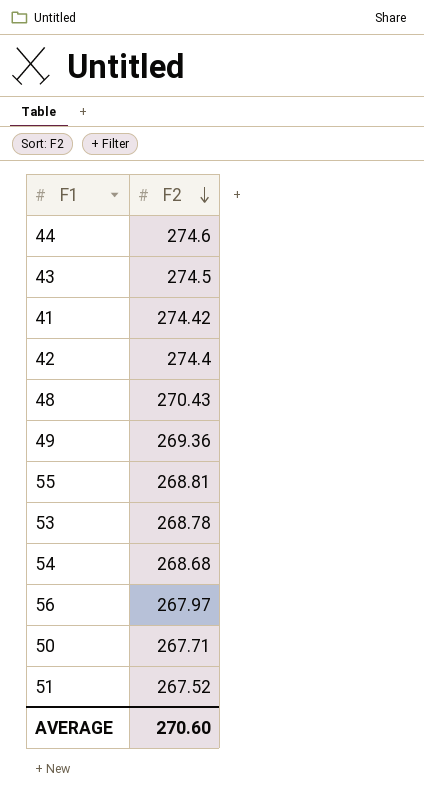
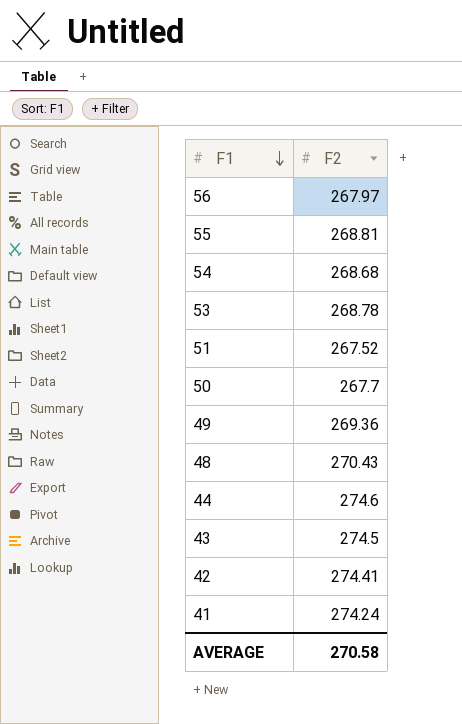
row order: F2 descending -> F1 descending
50 | F2: 267.71 -> 267.7
42 | F2: 274.4 -> 274.41
41 | F2: 274.42 -> 274.24
AVERAGE | F2: 270.60 -> 270.58

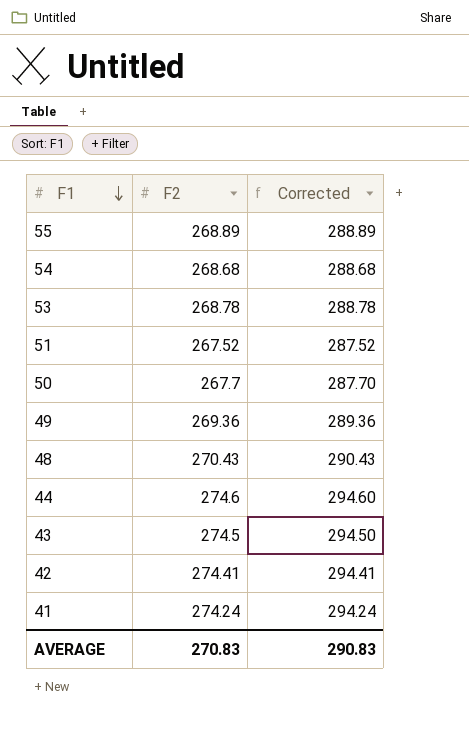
column Corrected | formula: none -> [F2] + 20
row 56: 267.97 -> none
55 | F2: 268.81 -> 268.89
AVERAGE | F2: 270.58 -> 270.83

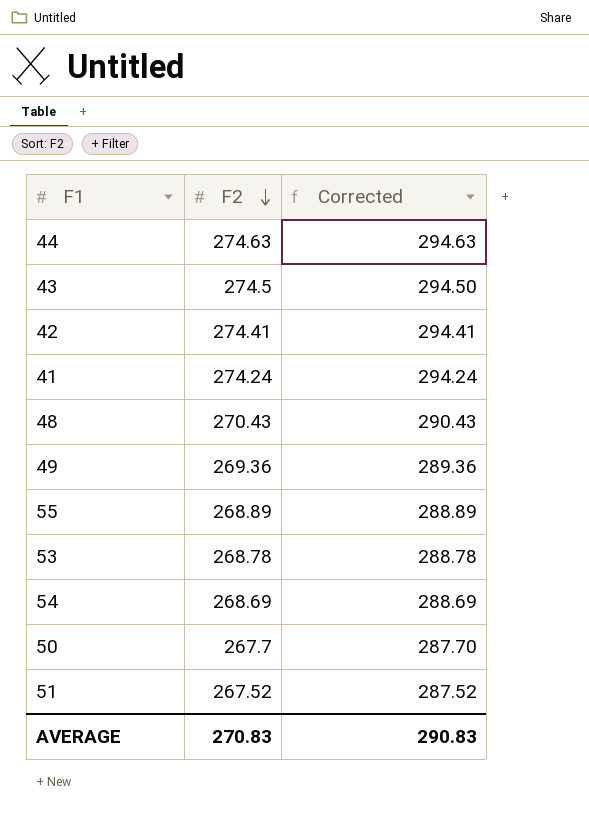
row order: F1 descending -> F2 descending
44 | F2: 274.6 -> 274.63
44 | Corrected: 294.60 -> 294.63
54 | F2: 268.68 -> 268.69
54 | Corrected: 288.68 -> 288.69

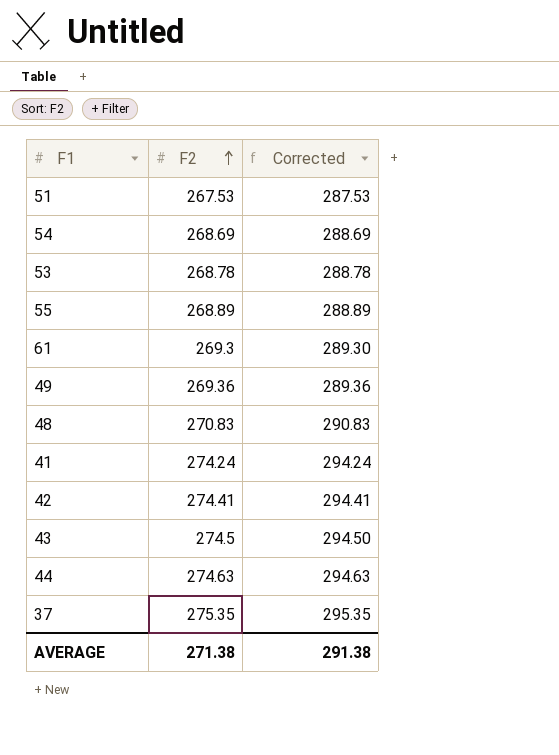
row order: F2 descending -> F2 ascending
row 50: 267.7 | 287.70 -> none
51 | F2: 267.52 -> 267.53
51 | Corrected: 287.52 -> 287.53
row 61: none -> 269.3 | 289.30
48 | F2: 270.43 -> 270.83
48 | Corrected: 290.43 -> 290.83
row 37: none -> 275.35 | 295.35
AVERAGE | F2: 270.83 -> 271.38
AVERAGE | Corrected: 290.83 -> 291.38

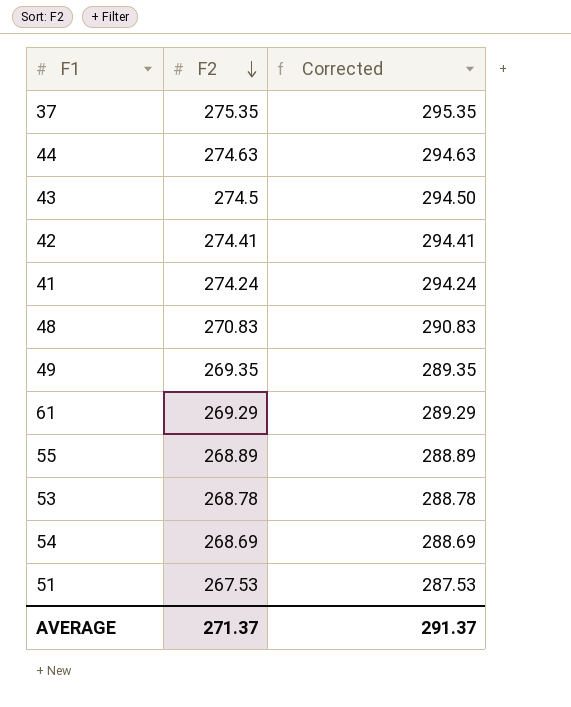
row order: F2 ascending -> F2 descending
49 | F2: 269.36 -> 269.35
49 | Corrected: 289.36 -> 289.35
61 | F2: 269.3 -> 269.29
61 | Corrected: 289.30 -> 289.29
AVERAGE | F2: 271.38 -> 271.37
AVERAGE | Corrected: 291.38 -> 291.37

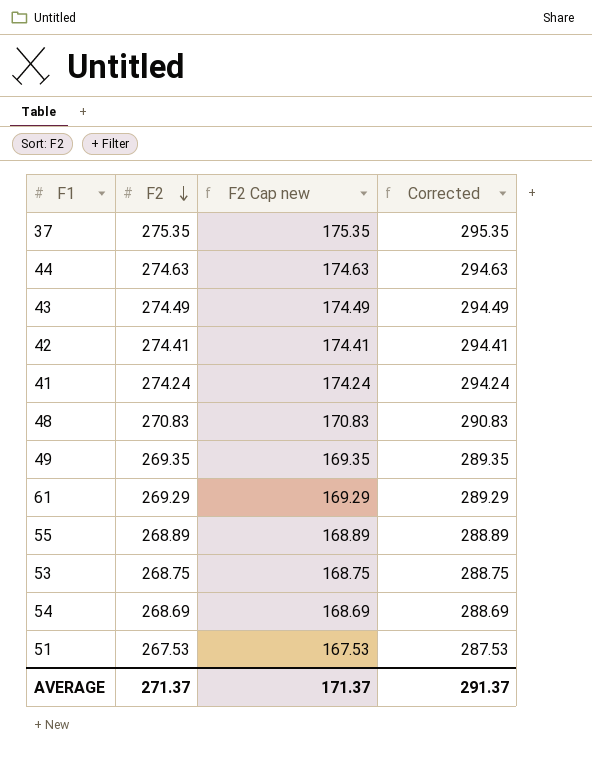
column F2 Cap new | formula: none -> [F2] - 100
43 | F2: 274.5 -> 274.49
43 | Corrected: 294.50 -> 294.49
53 | F2: 268.78 -> 268.75
53 | Corrected: 288.78 -> 288.75

